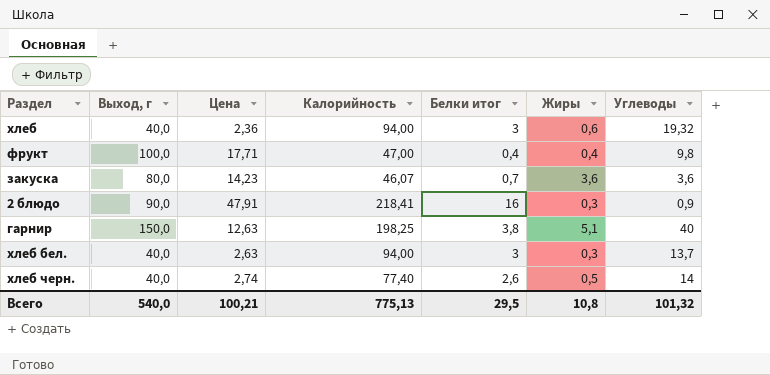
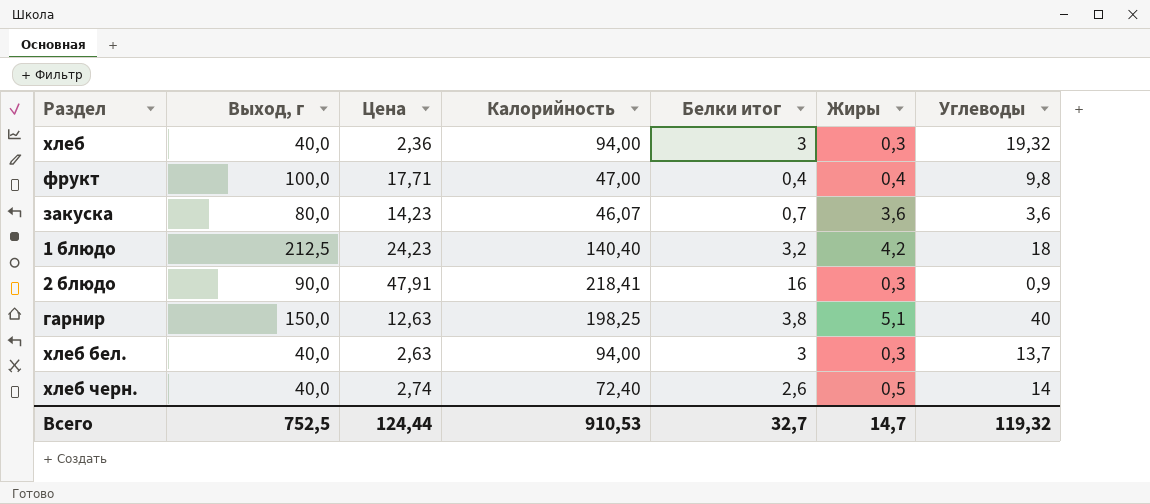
хлеб | Жиры: 0,6 -> 0,3
row 1 блюдо: none -> 212,5 | 24,23 | 140,40 | 3,2 | 4,2 | 18
хлеб черн. | Калорийность: 77,40 -> 72,40
Всего | Выход, г: 540,0 -> 752,5
Всего | Цена: 100,21 -> 124,44
Всего | Калорийность: 775,13 -> 910,53
Всего | Белки итог: 29,5 -> 32,7
Всего | Жиры: 10,8 -> 14,7
Всего | Углеводы: 101,32 -> 119,32

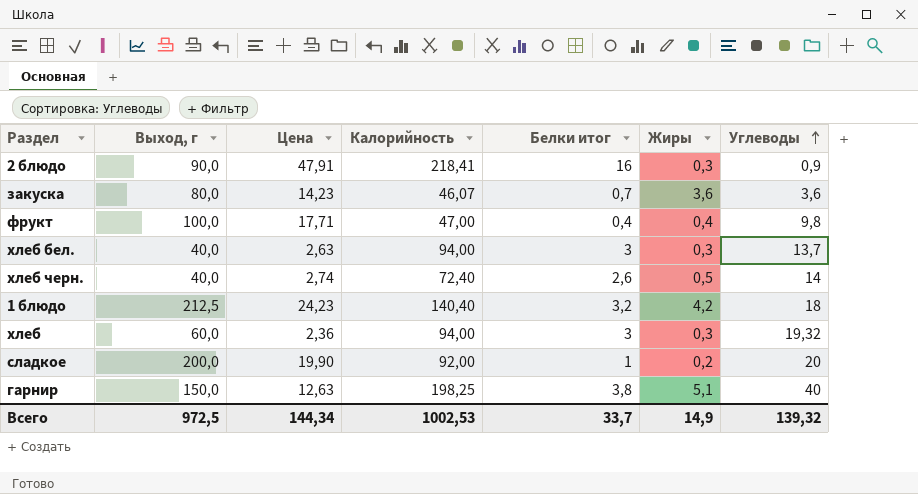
row order: none -> Углеводы ascending
хлеб | Выход, г: 40,0 -> 60,0
row сладкое: none -> 200,0 | 19,90 | 92,00 | 1 | 0,2 | 20
Всего | Выход, г: 752,5 -> 972,5
Всего | Цена: 124,44 -> 144,34
Всего | Калорийность: 910,53 -> 1002,53
Всего | Белки итог: 32,7 -> 33,7
Всего | Жиры: 14,7 -> 14,9
Всего | Углеводы: 119,32 -> 139,32

